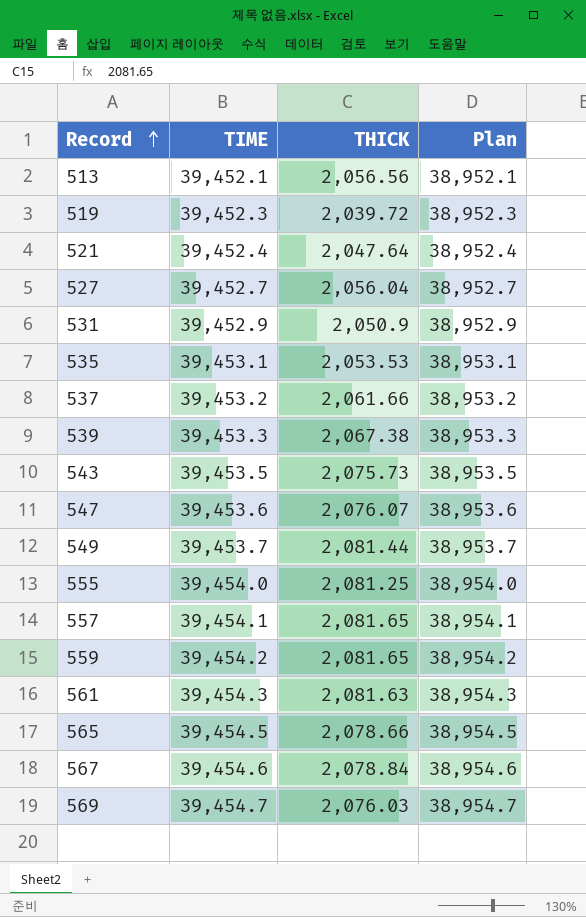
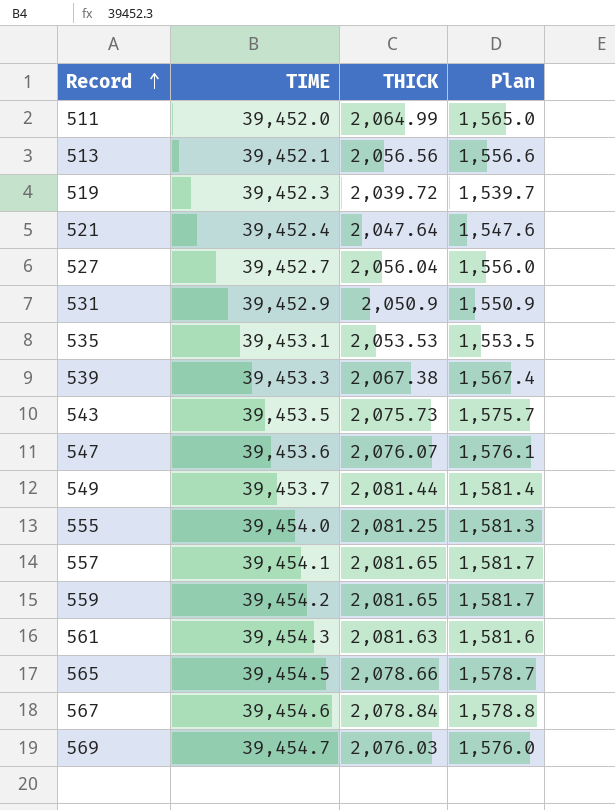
column Plan | formula: [TIME] - 500 -> [THICK] - 500
row 537: 39,453.2 | 2,061.66 | 38,953.2 -> none
row 511: none -> 39,452.0 | 2,064.99 | 1,565.0

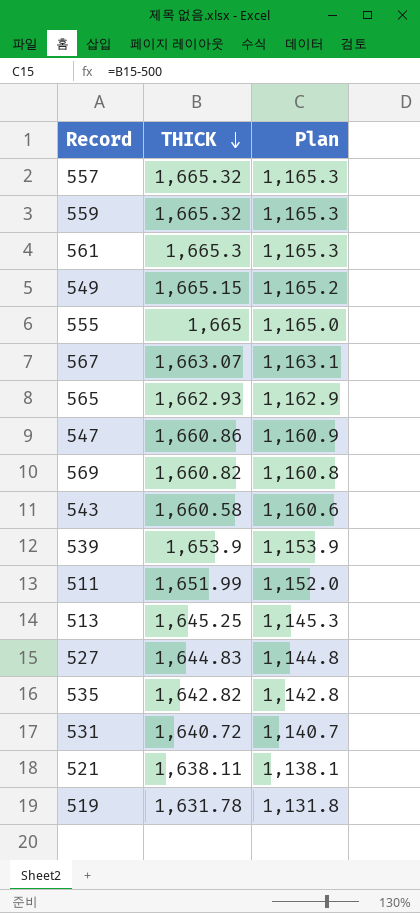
row order: Record ascending -> THICK descending
column TIME | position: 2 -> none
557 | THICK: 2,081.65 -> 1,665.32
557 | Plan: 1,581.7 -> 1,165.3
559 | THICK: 2,081.65 -> 1,665.32
559 | Plan: 1,581.7 -> 1,165.3
561 | THICK: 2,081.63 -> 1,665.3
561 | Plan: 1,581.6 -> 1,165.3
549 | THICK: 2,081.44 -> 1,665.15
549 | Plan: 1,581.4 -> 1,165.2
555 | THICK: 2,081.25 -> 1,665
555 | Plan: 1,581.3 -> 1,165.0
567 | THICK: 2,078.84 -> 1,663.07
567 | Plan: 1,578.8 -> 1,163.1
565 | THICK: 2,078.66 -> 1,662.93
565 | Plan: 1,578.7 -> 1,162.9
547 | THICK: 2,076.07 -> 1,660.86
547 | Plan: 1,576.1 -> 1,160.9
569 | THICK: 2,076.03 -> 1,660.82
569 | Plan: 1,576.0 -> 1,160.8
543 | THICK: 2,075.73 -> 1,660.58
543 | Plan: 1,575.7 -> 1,160.6
539 | THICK: 2,067.38 -> 1,653.9
539 | Plan: 1,567.4 -> 1,153.9
511 | THICK: 2,064.99 -> 1,651.99
511 | Plan: 1,565.0 -> 1,152.0
513 | THICK: 2,056.56 -> 1,645.25
513 | Plan: 1,556.6 -> 1,145.3
527 | THICK: 2,056.04 -> 1,644.83
527 | Plan: 1,556.0 -> 1,144.8
535 | THICK: 2,053.53 -> 1,642.82
535 | Plan: 1,553.5 -> 1,142.8
531 | THICK: 2,050.9 -> 1,640.72
531 | Plan: 1,550.9 -> 1,140.7
521 | THICK: 2,047.64 -> 1,638.11
521 | Plan: 1,547.6 -> 1,138.1
519 | THICK: 2,039.72 -> 1,631.78
519 | Plan: 1,539.7 -> 1,131.8

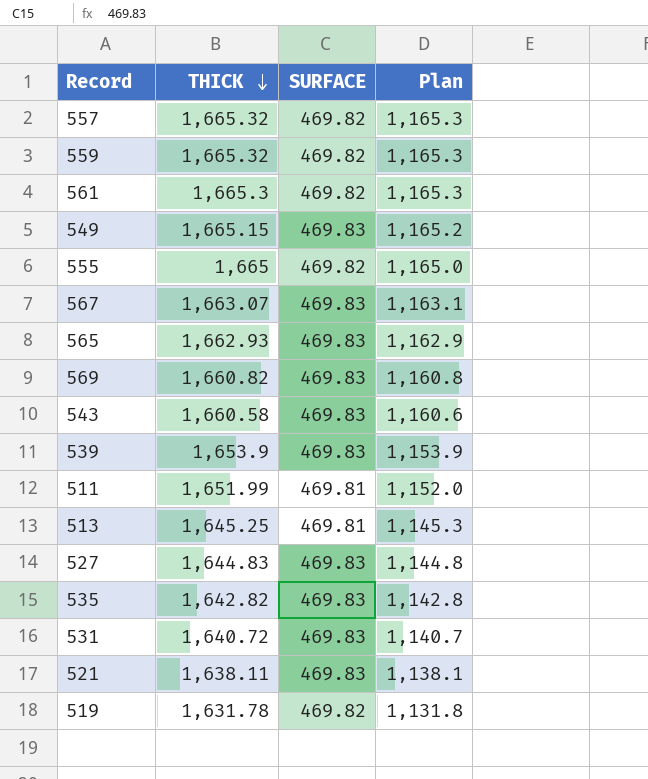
column SURFACE | position: none -> 3
row 547: 1,660.86 | 1,160.9 -> none

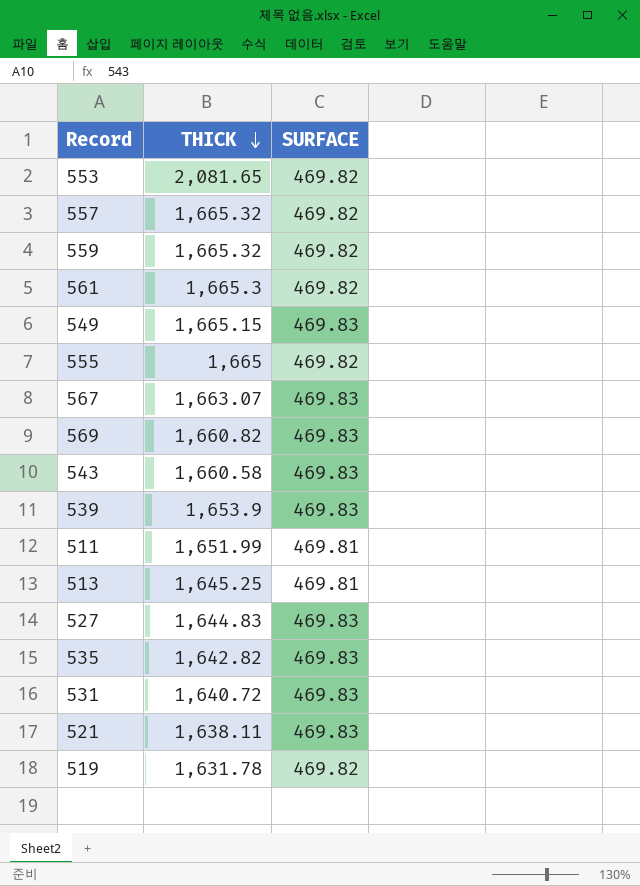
column Plan | formula: [THICK] - 500 -> none
row 565: 1,662.93 | 469.83 | 1,162.9 -> none
row 553: none -> 2,081.65 | 469.82

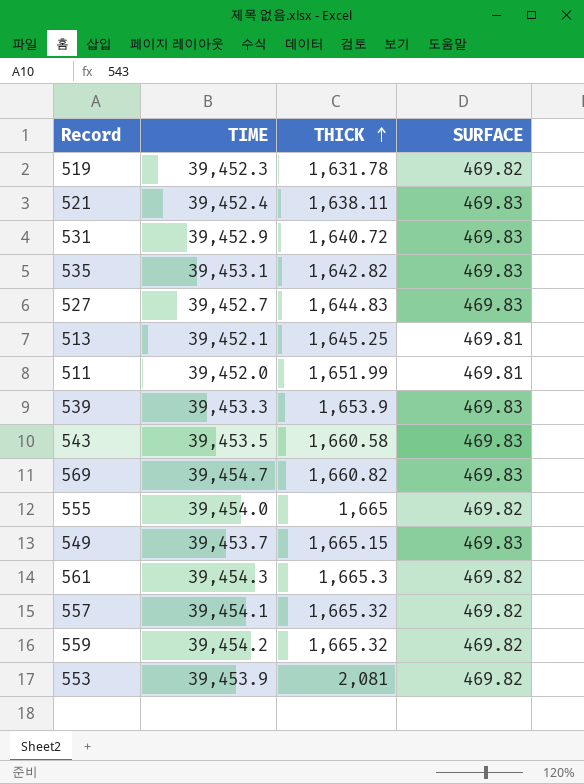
row order: THICK descending -> THICK ascending
column TIME | position: none -> 2
row 567: 1,663.07 | 469.83 -> none
553 | THICK: 2,081.65 -> 2,081

